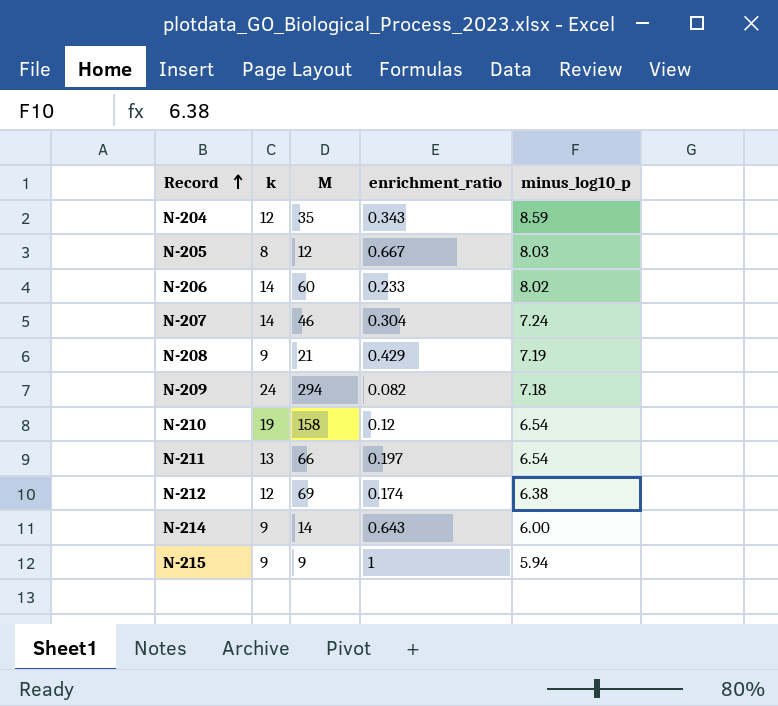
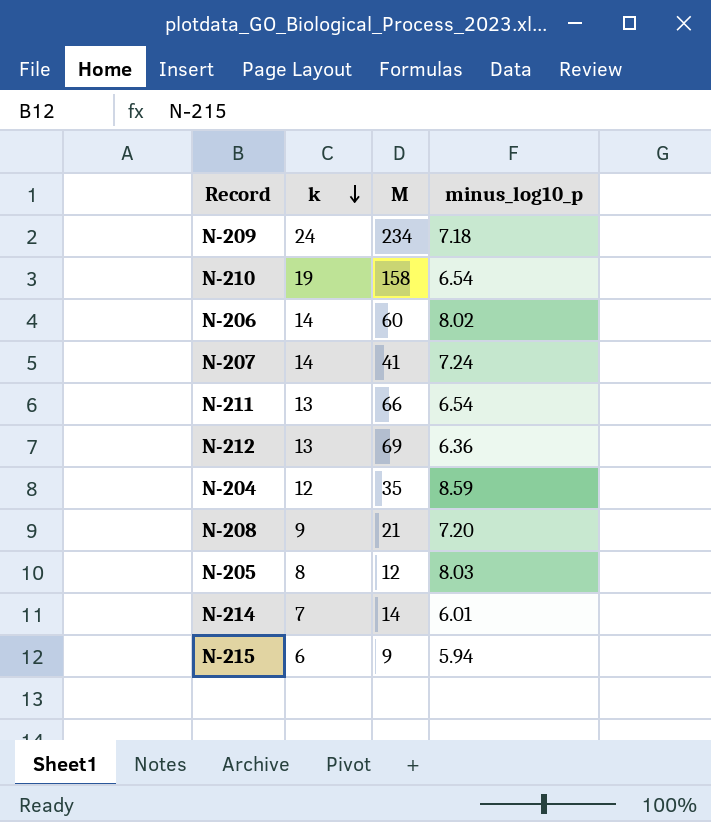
row order: Record ascending -> k descending
column enrichment_ratio | formula: [k] / [M] -> none
N-209 | M: 294 -> 234
N-207 | M: 46 -> 41
N-212 | k: 12 -> 13
N-212 | minus_log10_p: 6.38 -> 6.36
N-208 | minus_log10_p: 7.19 -> 7.20
N-214 | k: 9 -> 7
N-214 | minus_log10_p: 6.00 -> 6.01
N-215 | k: 9 -> 6

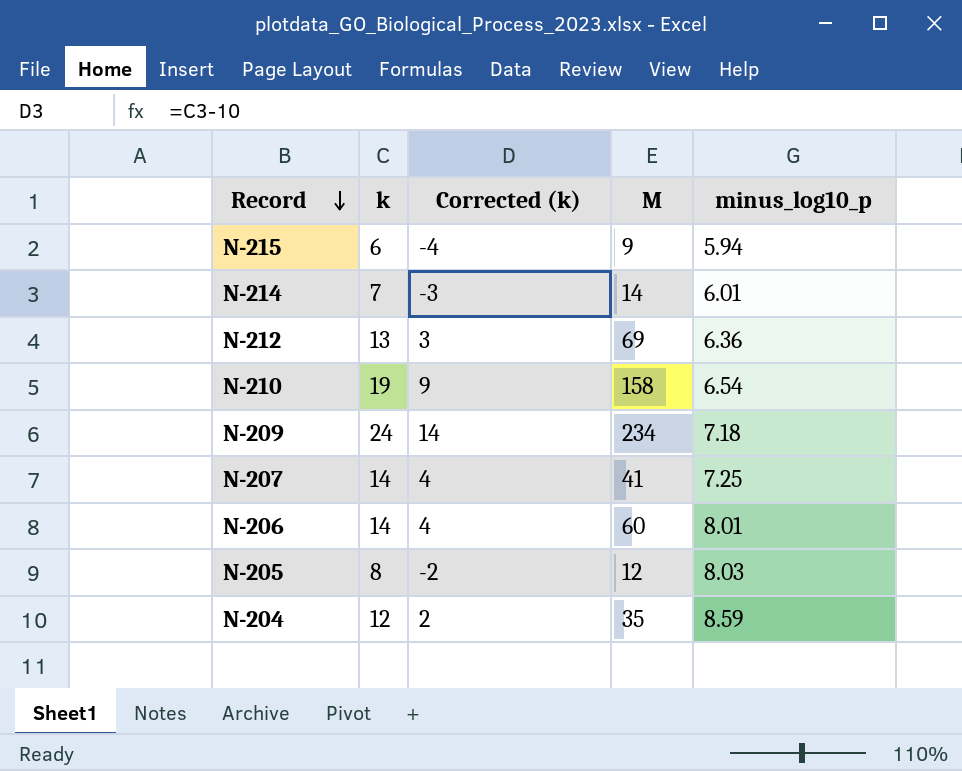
row order: k descending -> Record descending
column Corrected (k) | formula: none -> [k] - 10
row N-211: 13 | 66 | 6.54 -> none
row N-208: 9 | 21 | 7.20 -> none
N-207 | minus_log10_p: 7.24 -> 7.25
N-206 | minus_log10_p: 8.02 -> 8.01

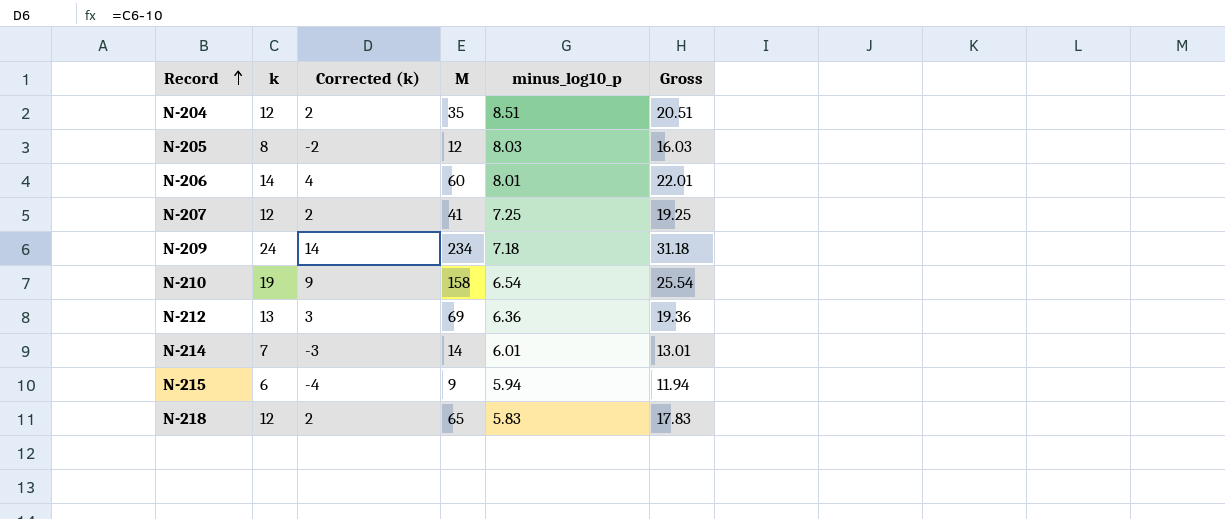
row order: Record descending -> Record ascending
column Gross | formula: none -> [k] + [minus_log10_p]
N-204 | minus_log10_p: 8.59 -> 8.51
N-207 | k: 14 -> 12
N-207 | Corrected (k): 4 -> 2
row N-218: none -> 12 | 2 | 65 | 5.83 | 17.83

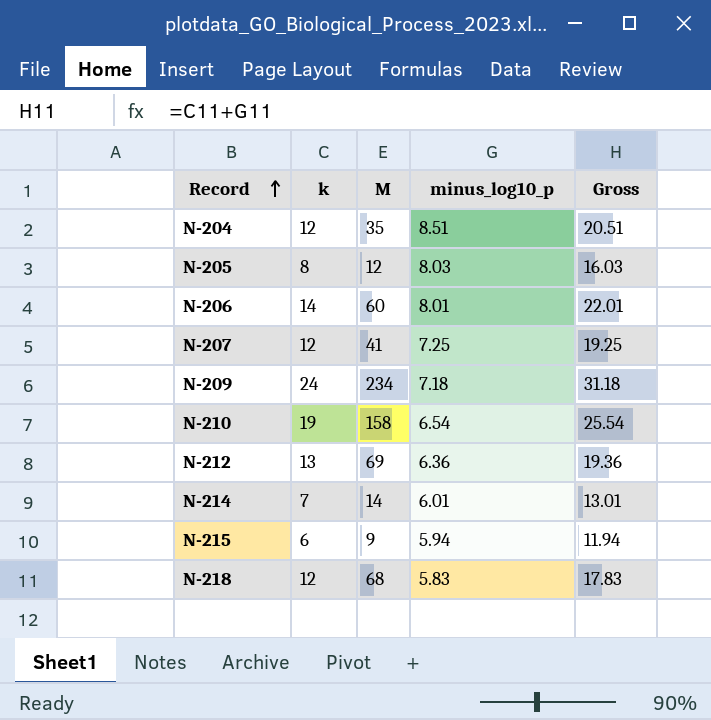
column Corrected (k) | formula: [k] - 10 -> none
N-218 | M: 65 -> 68

